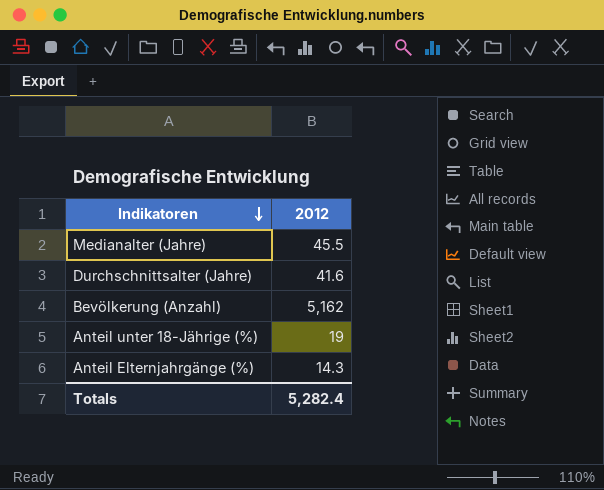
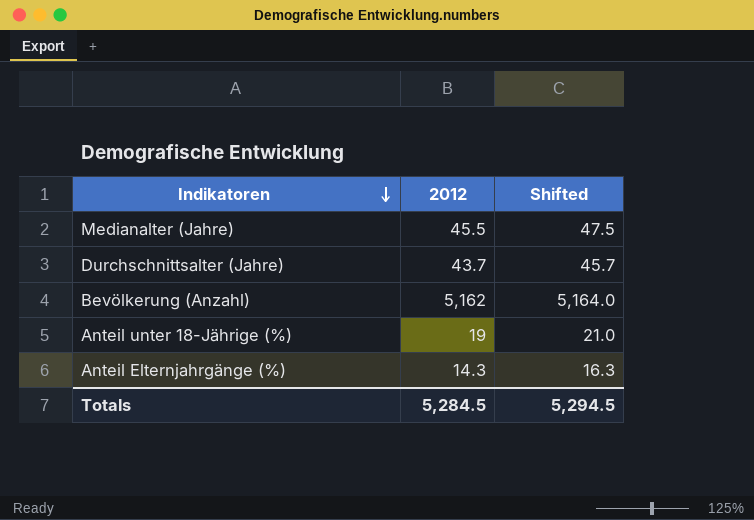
column Shifted | formula: none -> [2012] + 2
Durchschnittsalter (Jahre) | 2012: 41.6 -> 43.7
Totals | 2012: 5,282.4 -> 5,284.5

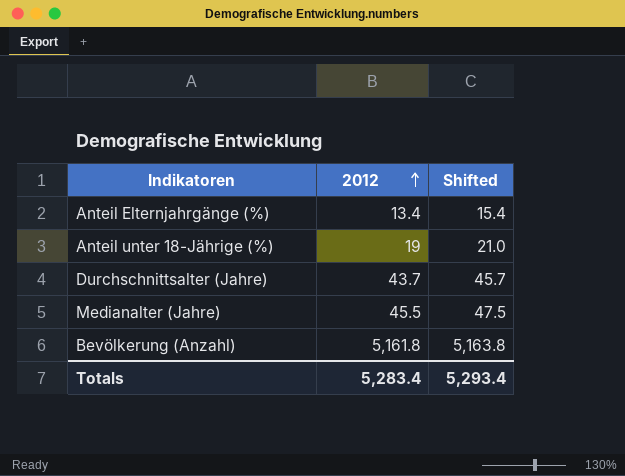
row order: Indikatoren descending -> 2012 ascending
Anteil Elternjahrgänge (%) | 2012: 14.3 -> 13.4
Anteil Elternjahrgänge (%) | Shifted: 16.3 -> 15.4
Bevölkerung (Anzahl) | 2012: 5,162 -> 5,161.8
Bevölkerung (Anzahl) | Shifted: 5,164.0 -> 5,163.8
Totals | 2012: 5,284.5 -> 5,283.4
Totals | Shifted: 5,294.5 -> 5,293.4

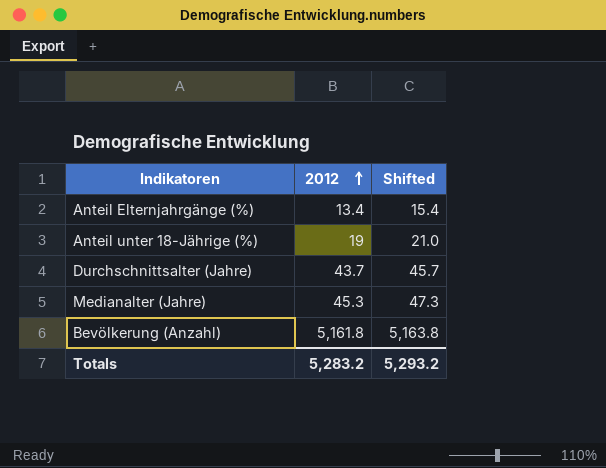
Medianalter (Jahre) | 2012: 45.5 -> 45.3
Medianalter (Jahre) | Shifted: 47.5 -> 47.3
Totals | 2012: 5,283.4 -> 5,283.2
Totals | Shifted: 5,293.4 -> 5,293.2

